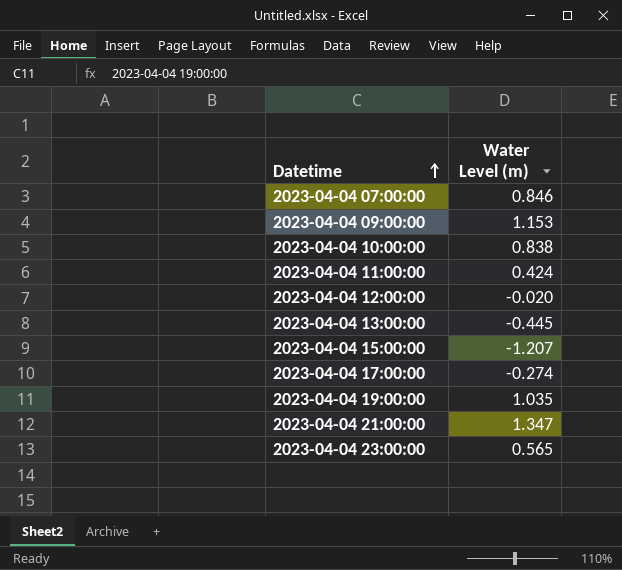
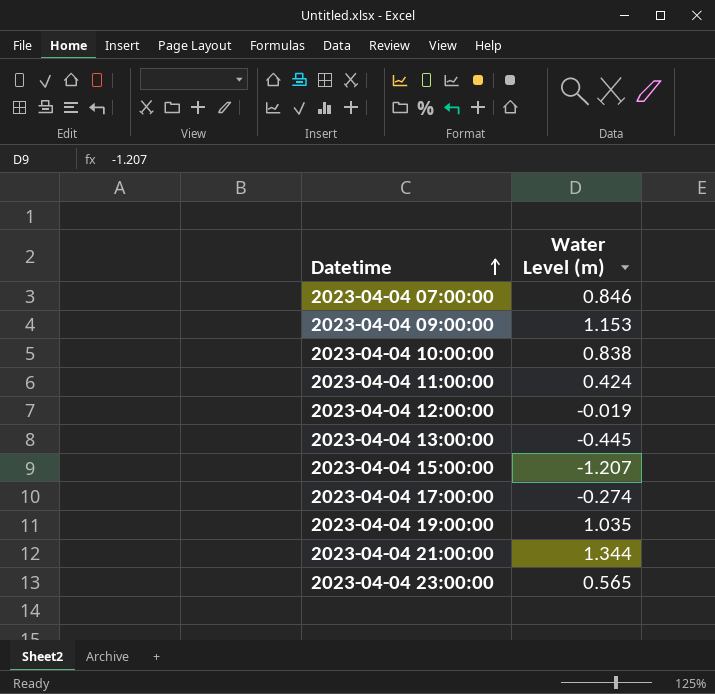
2023-04-04 12:00:00 | Water Level (m): -0.020 -> -0.019
2023-04-04 21:00:00 | Water Level (m): 1.347 -> 1.344

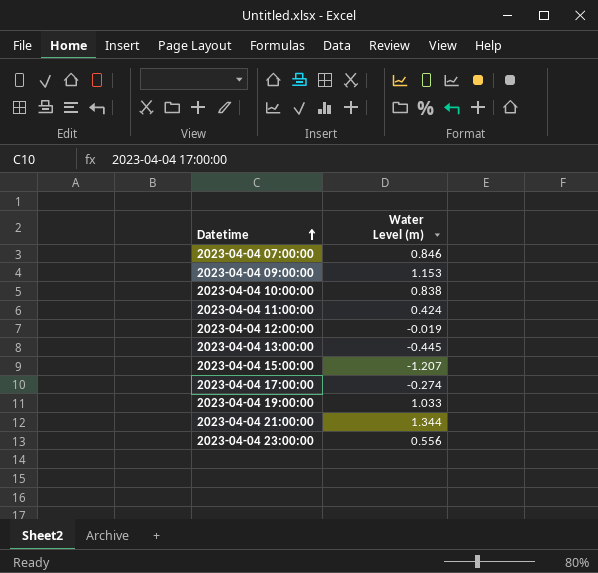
2023-04-04 19:00:00 | Water Level (m): 1.035 -> 1.033
2023-04-04 23:00:00 | Water Level (m): 0.565 -> 0.556

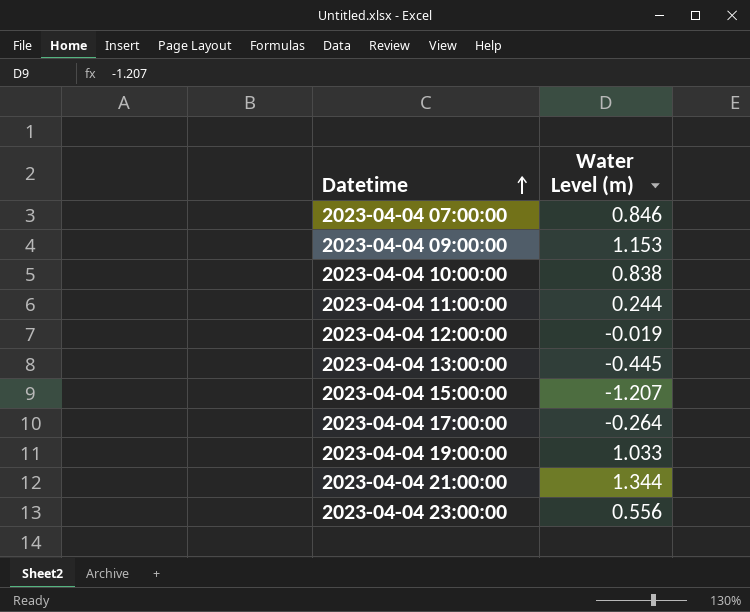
2023-04-04 11:00:00 | Water Level (m): 0.424 -> 0.244
2023-04-04 17:00:00 | Water Level (m): -0.274 -> -0.264

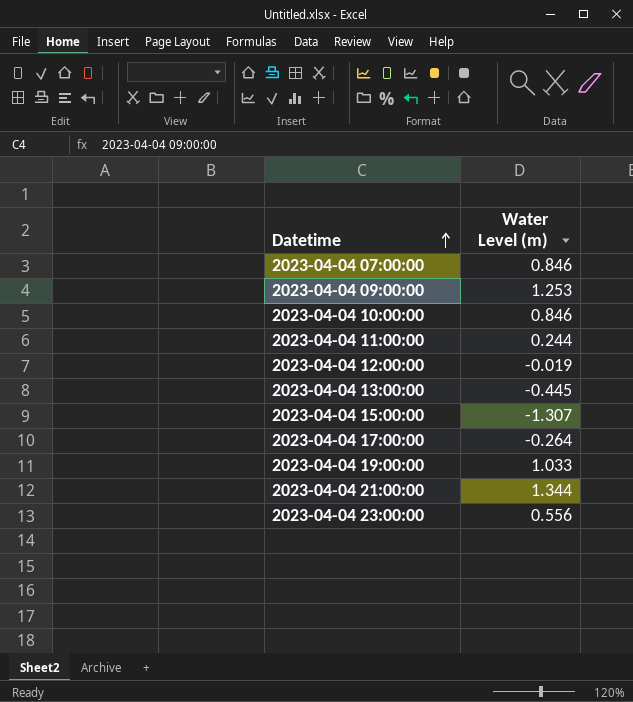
2023-04-04 09:00:00 | Water Level (m): 1.153 -> 1.253
2023-04-04 10:00:00 | Water Level (m): 0.838 -> 0.846
2023-04-04 15:00:00 | Water Level (m): -1.207 -> -1.307

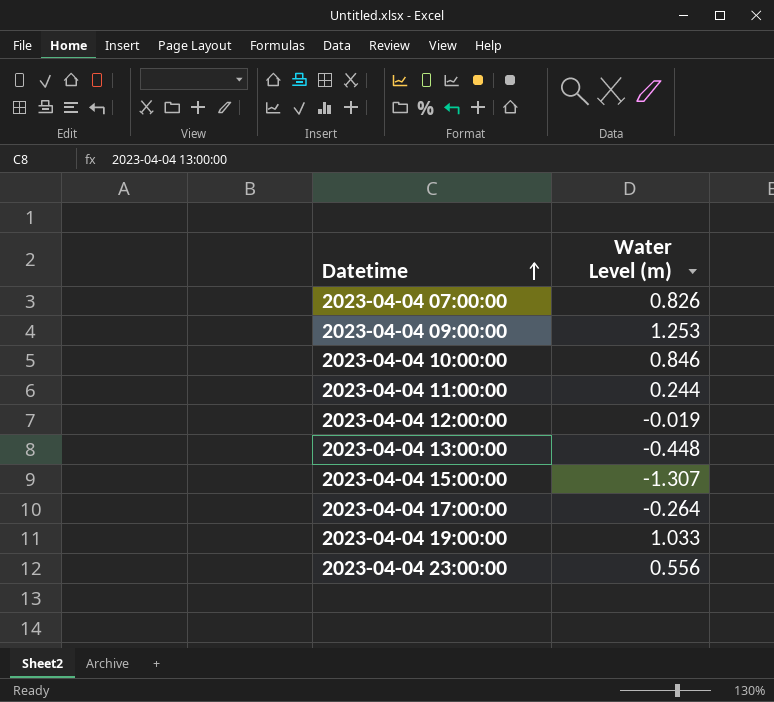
row 2023-04-04 21:00:00: 1.344 -> none
2023-04-04 07:00:00 | Water Level (m): 0.846 -> 0.826
2023-04-04 13:00:00 | Water Level (m): -0.445 -> -0.448

